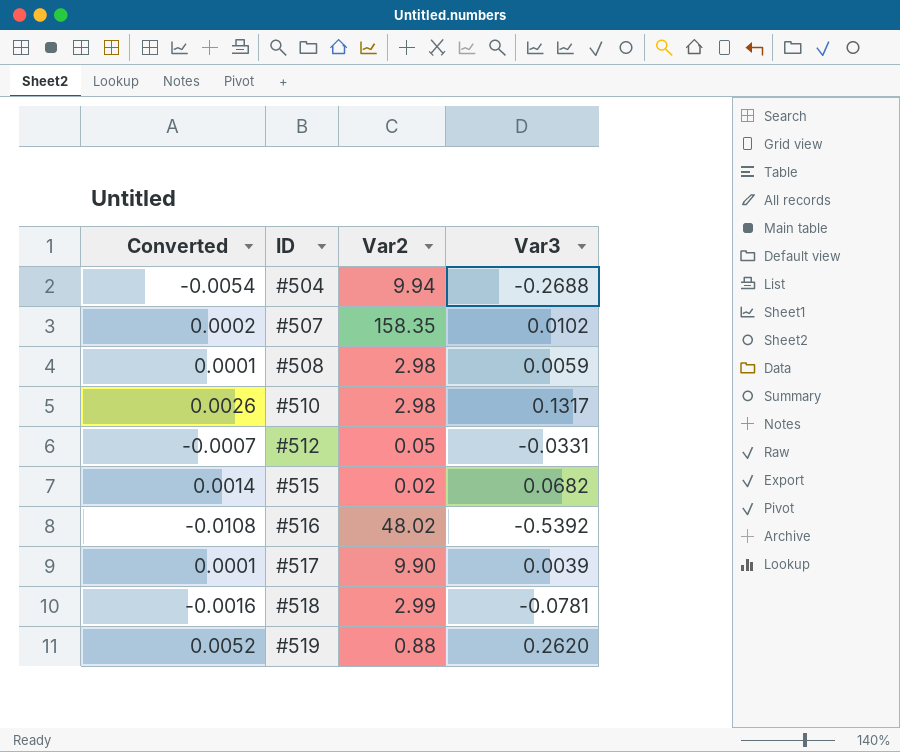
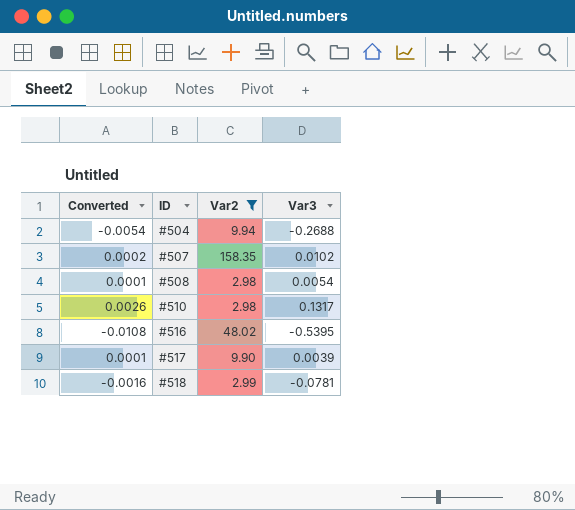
filter: none -> Var2 >= 2.98
#508 | Var3: 0.0059 -> 0.0054
#516 | Var3: -0.5392 -> -0.5395

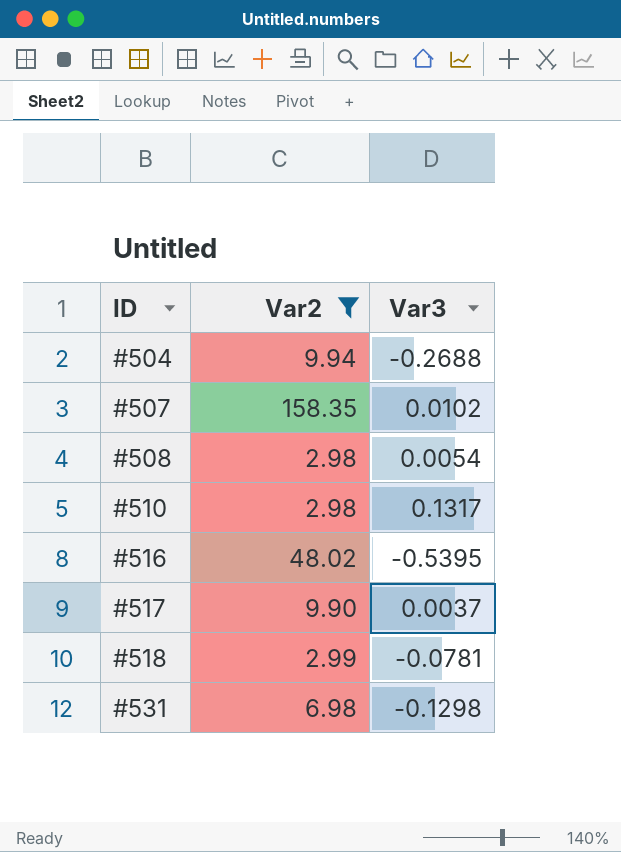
column Converted | formula: [Var3] * 0.02 -> none
#517 | Var3: 0.0039 -> 0.0037
row #531: none -> 6.98 | -0.1298

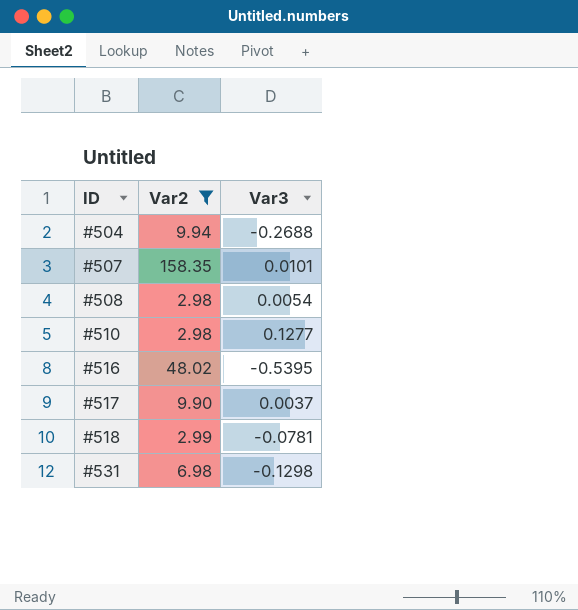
#507 | Var3: 0.0102 -> 0.0101
#510 | Var3: 0.1317 -> 0.1277

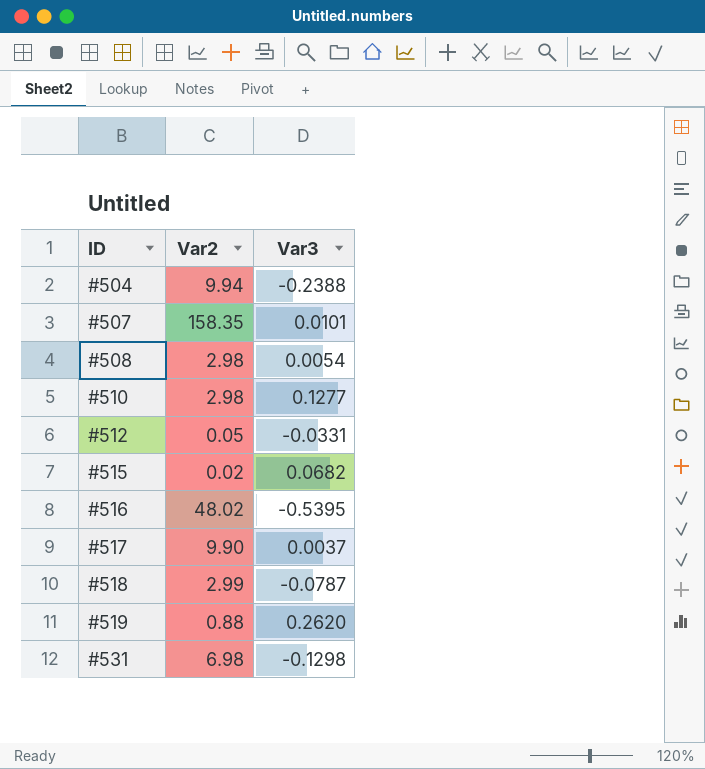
filter: Var2 >= 2.98 -> none
#504 | Var3: -0.2688 -> -0.2388
#518 | Var3: -0.0781 -> -0.0787

